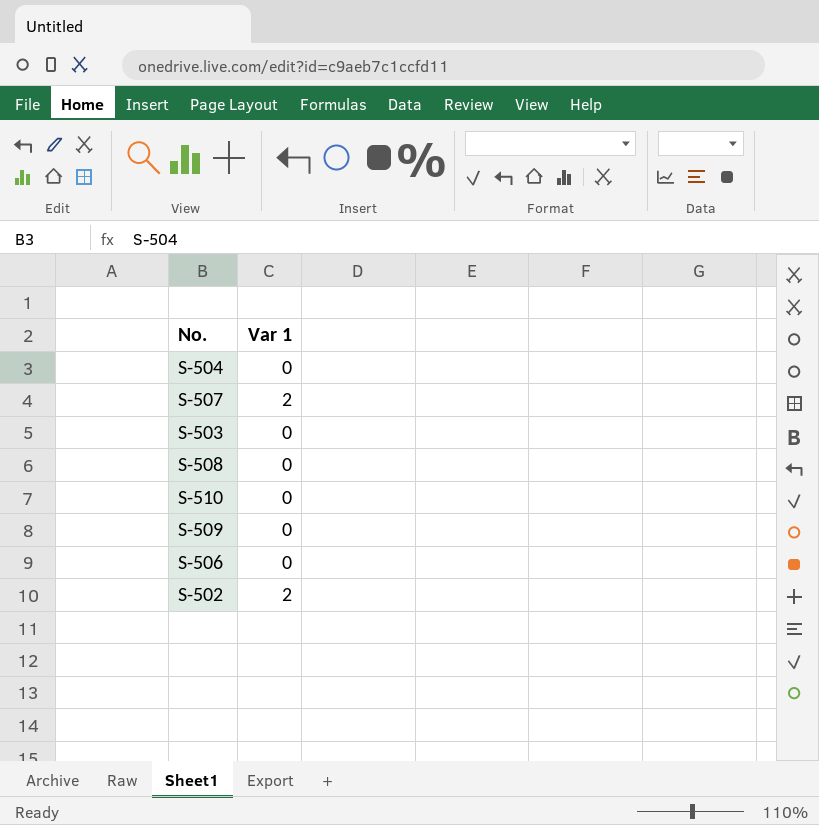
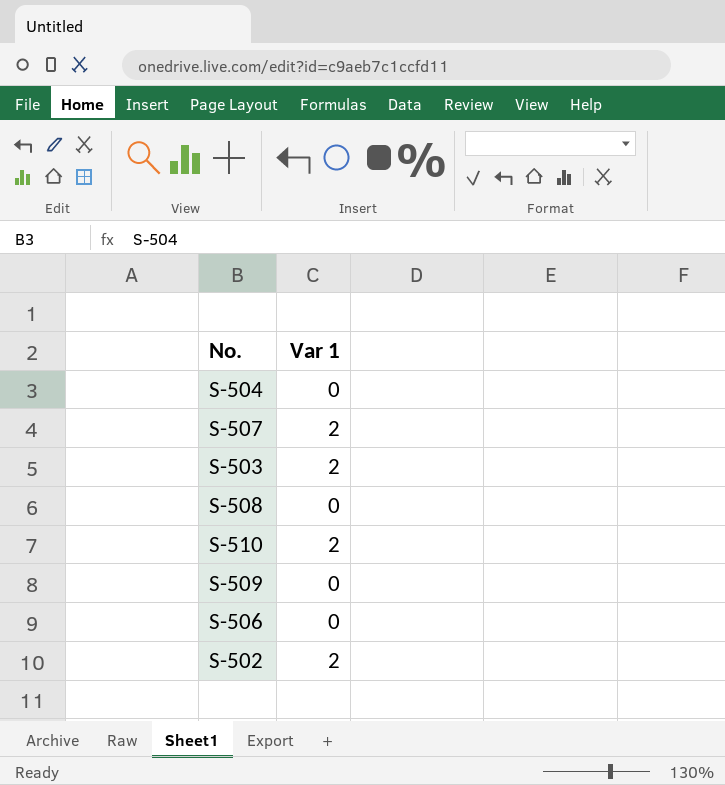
S-503 | Var 1: 0 -> 2
S-510 | Var 1: 0 -> 2

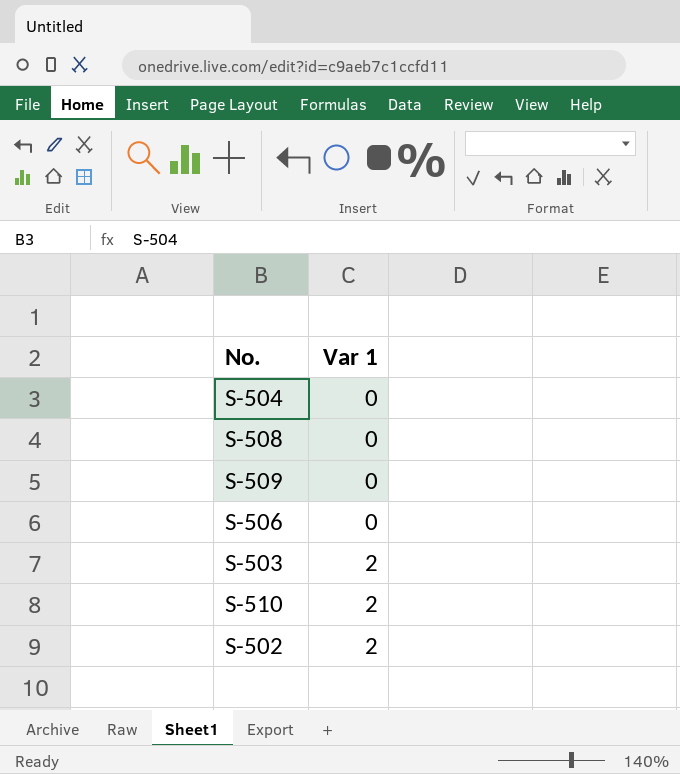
row order: none -> Var 1 ascending
row S-507: 2 -> none

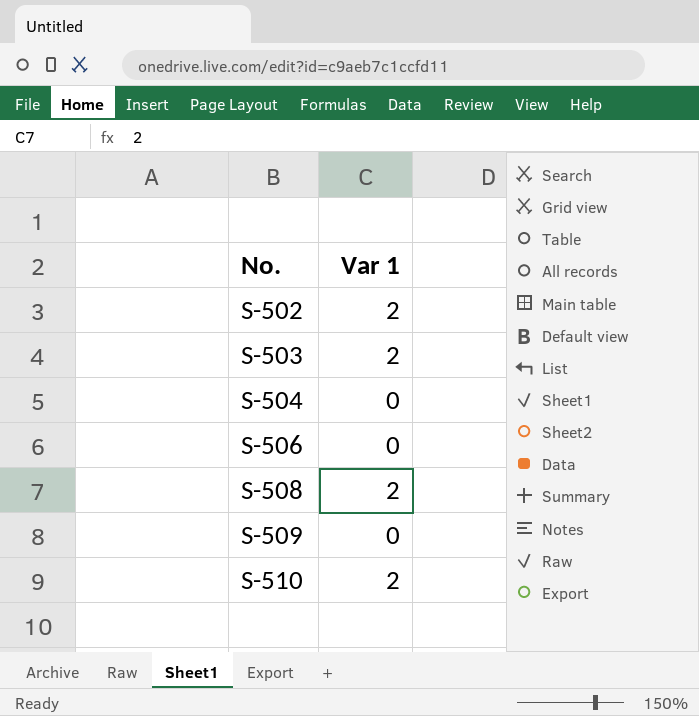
row order: Var 1 ascending -> No. ascending
S-508 | Var 1: 0 -> 2

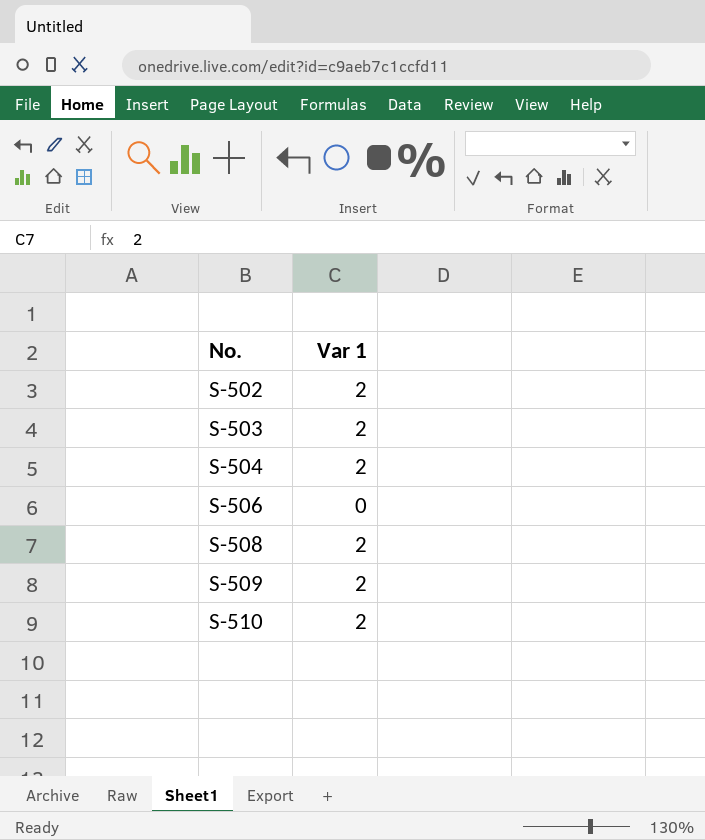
S-504 | Var 1: 0 -> 2
S-509 | Var 1: 0 -> 2

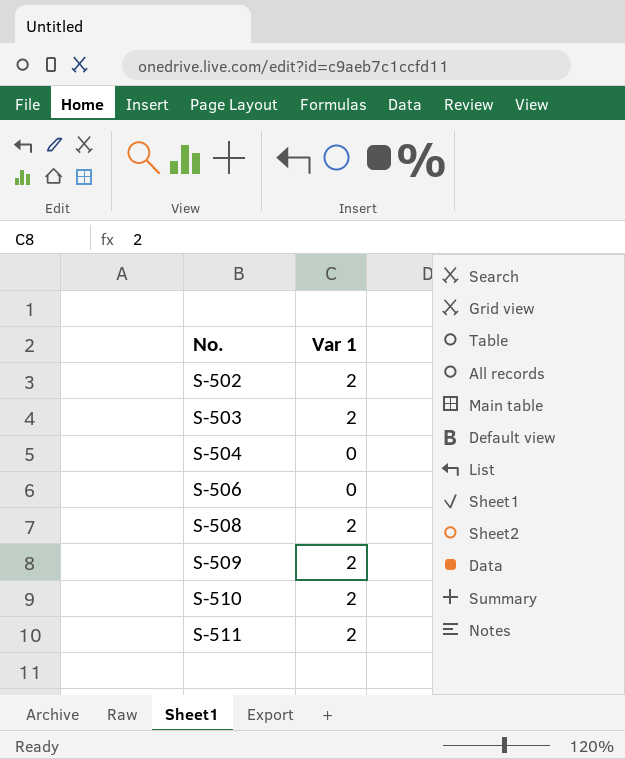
S-504 | Var 1: 2 -> 0
row S-511: none -> 2

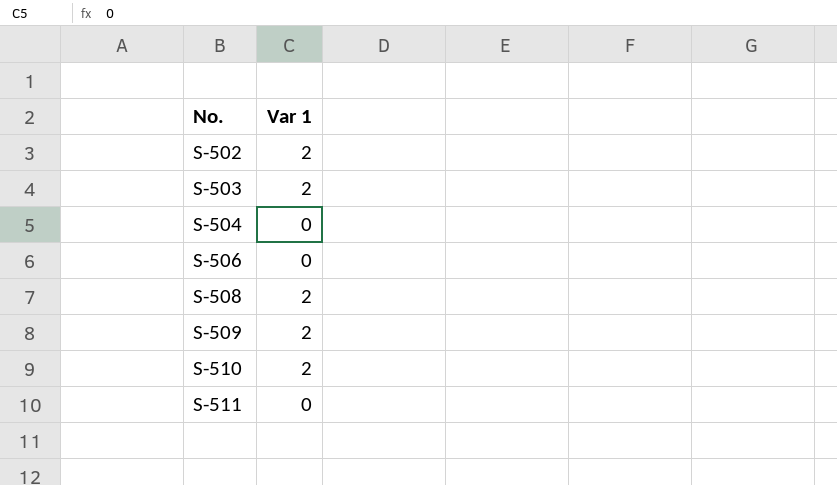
S-511 | Var 1: 2 -> 0

